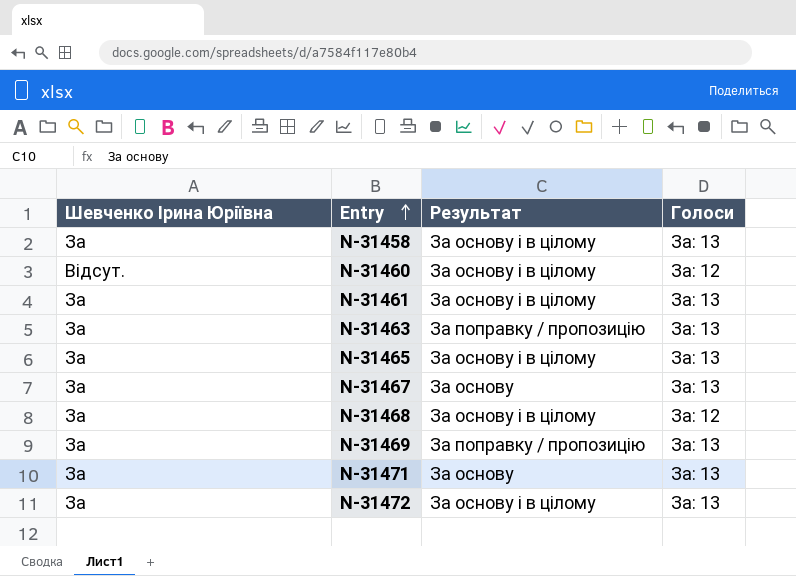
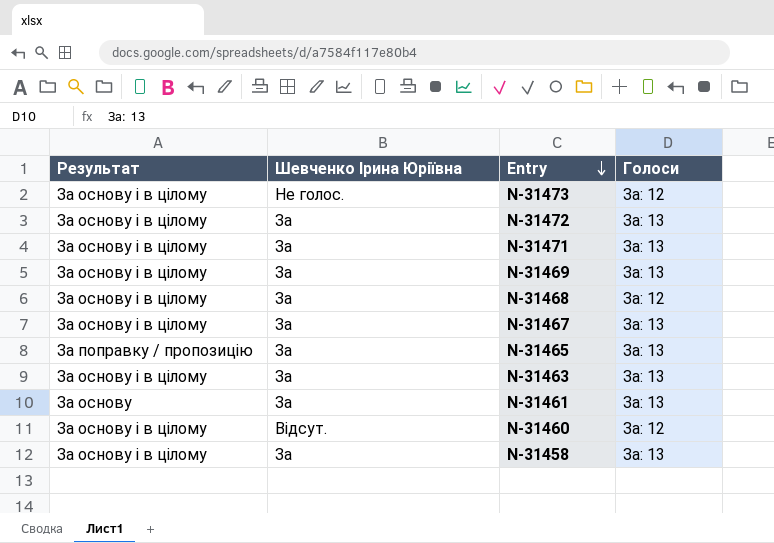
row order: Entry ascending -> Entry descending
column Результат | position: 3 -> 1
row N-31473: none -> За основу і в цілому | Не голос. | За: 12
N-31471 | Результат: За основу -> За основу і в цілому
N-31469 | Результат: За поправку / пропозицію -> За основу і в цілому
N-31467 | Результат: За основу -> За основу і в цілому
N-31465 | Результат: За основу і в цілому -> За поправку / пропозицію
N-31463 | Результат: За поправку / пропозицію -> За основу і в цілому
N-31461 | Результат: За основу і в цілому -> За основу

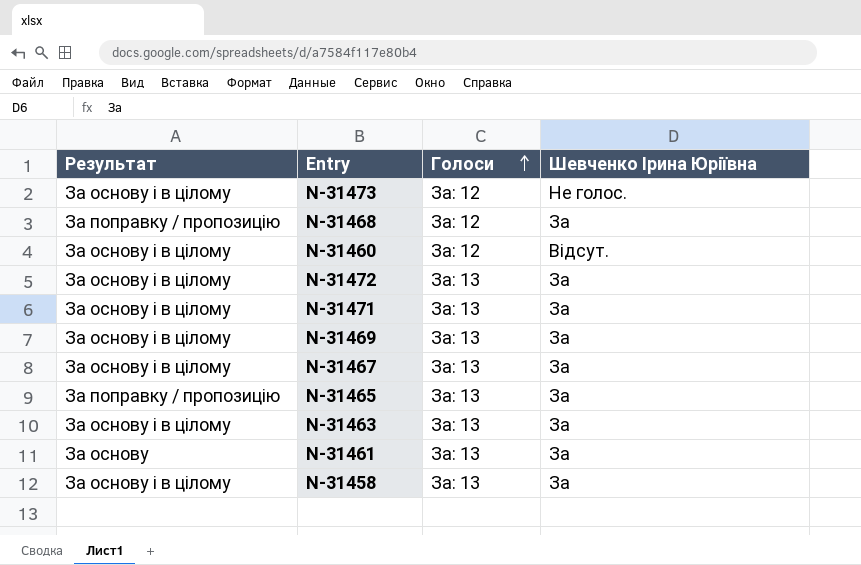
row order: Entry descending -> Голоси ascending
column Шевченко Ірина Юріївна | position: 2 -> 4
N-31468 | Результат: За основу і в цілому -> За поправку / пропозицію

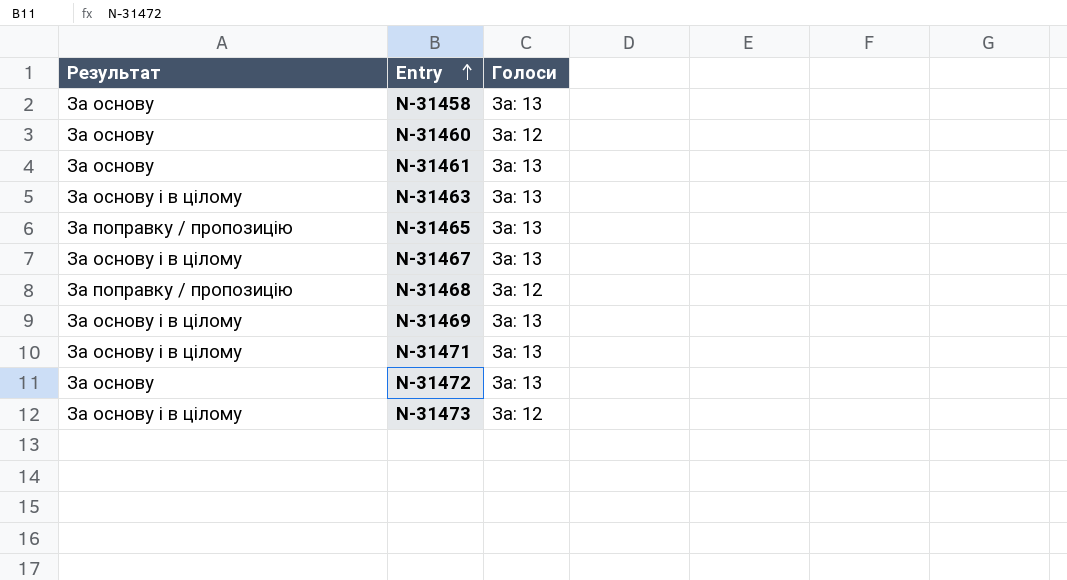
row order: Голоси ascending -> Entry ascending
column Шевченко Ірина Юріївна | position: 4 -> none
N-31458 | Результат: За основу і в цілому -> За основу
N-31460 | Результат: За основу і в цілому -> За основу
N-31472 | Результат: За основу і в цілому -> За основу

